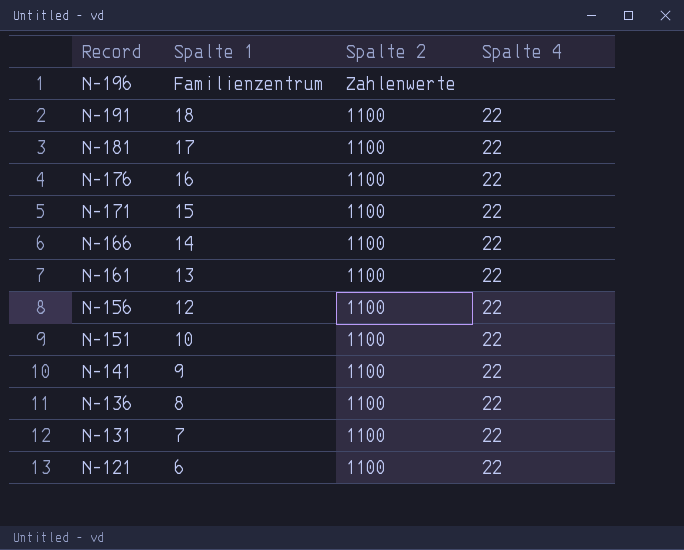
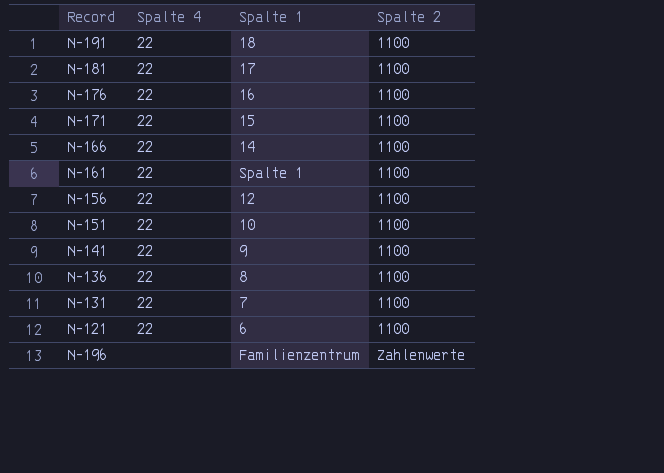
row order: Record descending -> Spalte 2 ascending
column Spalte 4 | position: 4 -> 2
N-161 | Spalte 1: 13 -> Spalte 1

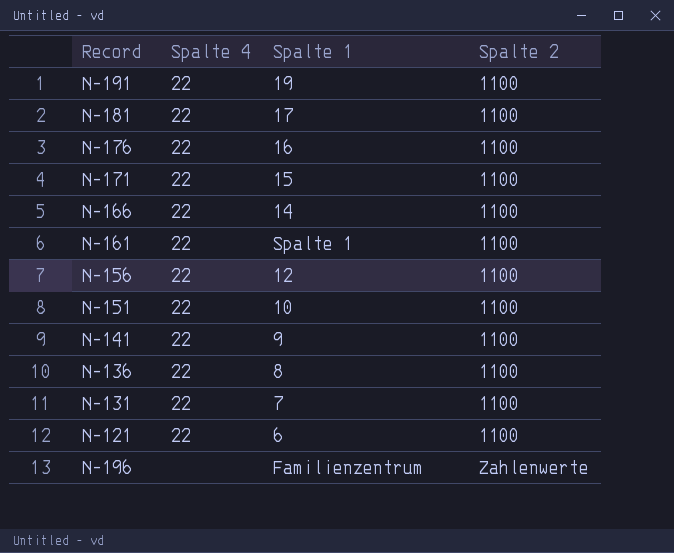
N-191 | Spalte 1: 18 -> 19

